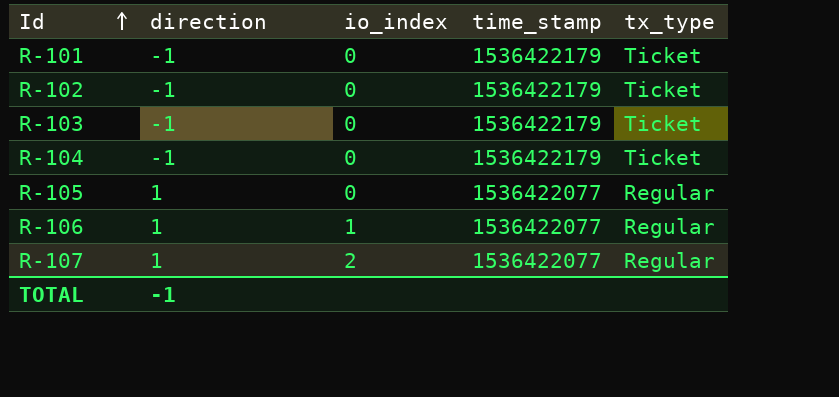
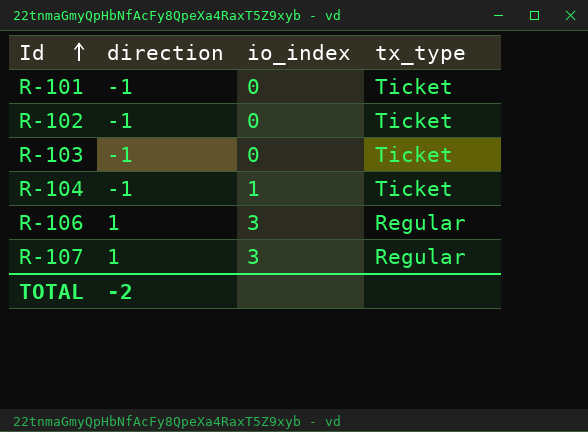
column time_stamp | position: 4 -> none
row R-105: 1 | 0 | 1536422077 | Regular -> none
R-104 | io_index: 0 -> 1
R-106 | io_index: 1 -> 3
R-107 | io_index: 2 -> 3
TOTAL | direction: -1 -> -2

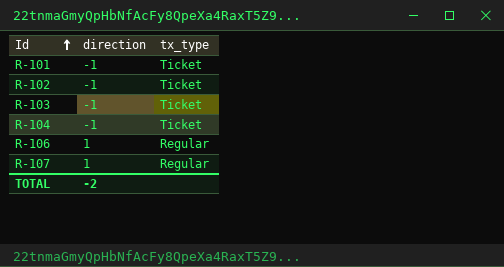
column io_index | position: 3 -> none

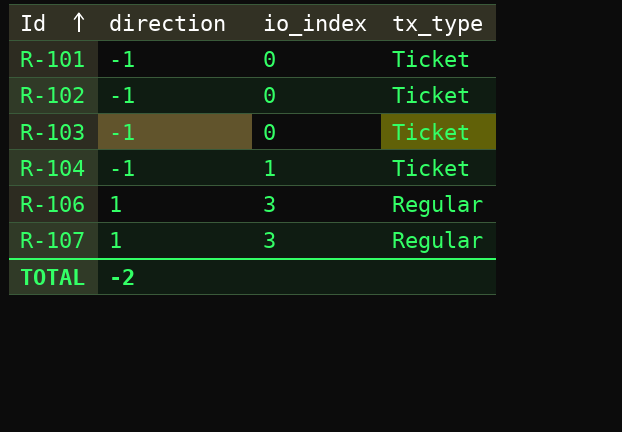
column io_index | position: none -> 3

